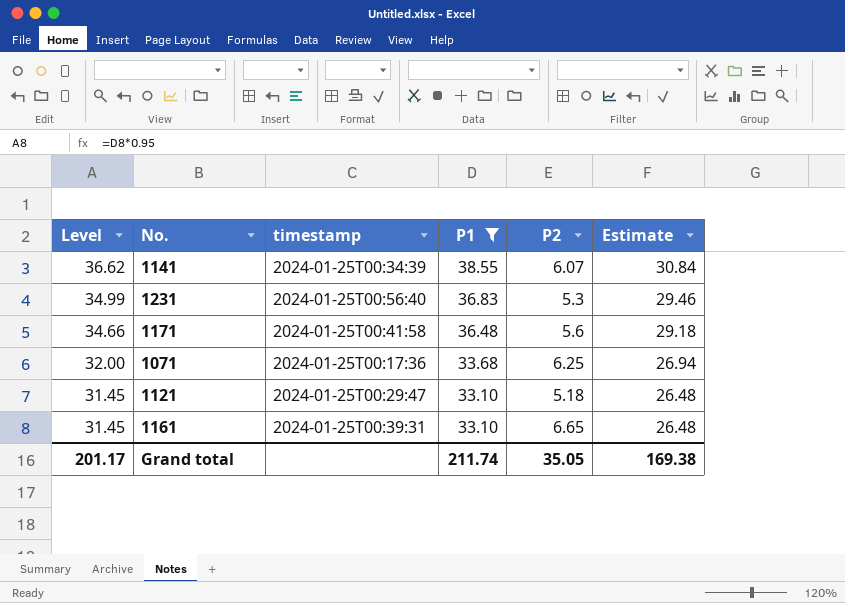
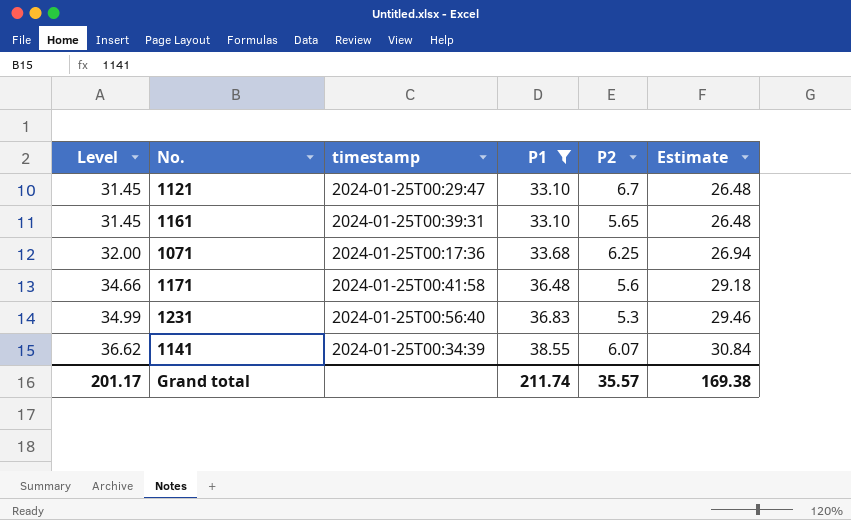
row order: Level descending -> Level ascending
1121 | P2: 5.18 -> 6.7
1161 | P2: 6.65 -> 5.65
Grand total | P2: 35.05 -> 35.57

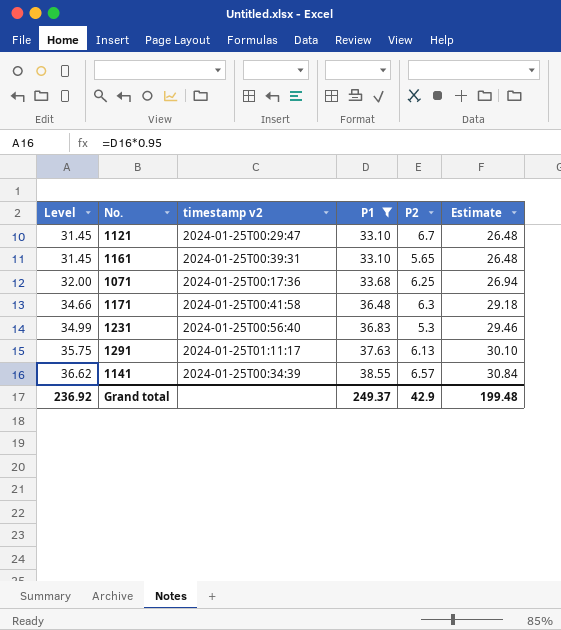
column name: timestamp -> timestamp v2
1171 | P2: 5.6 -> 6.3
row 1291: none -> 35.75 | 2024-01-25T01:11:17 | 37.63 | 6.13 | 30.10
1141 | P2: 6.07 -> 6.57
Grand total | Level: 201.17 -> 236.92
Grand total | P1: 211.74 -> 249.37
Grand total | P2: 35.57 -> 42.9
Grand total | Estimate: 169.38 -> 199.48

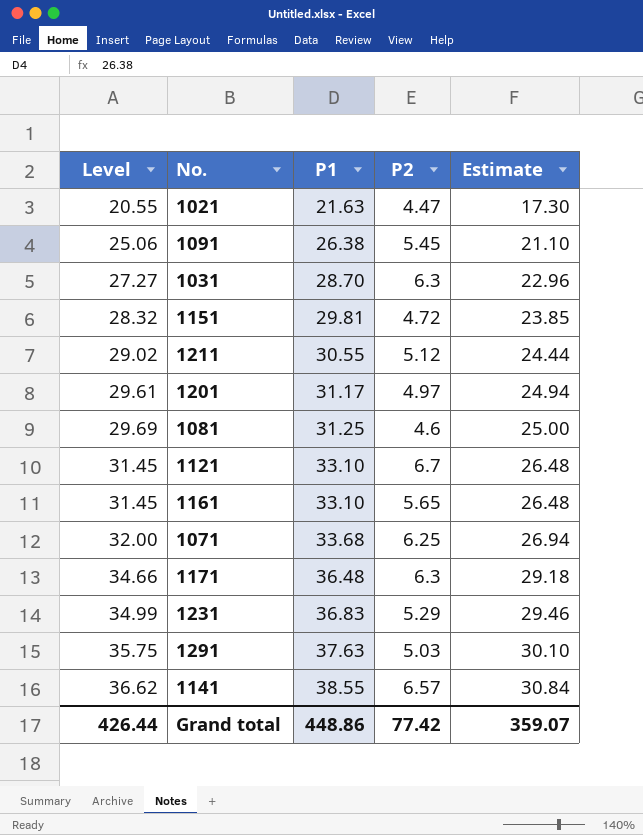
filter: P1 >= 33.10 -> none
column timestamp v2 | position: 3 -> none
1231 | P2: 5.3 -> 5.29
1291 | P2: 6.13 -> 5.03
Grand total | Level: 236.92 -> 426.44
Grand total | P1: 249.37 -> 448.86
Grand total | P2: 42.9 -> 77.42
Grand total | Estimate: 199.48 -> 359.07

